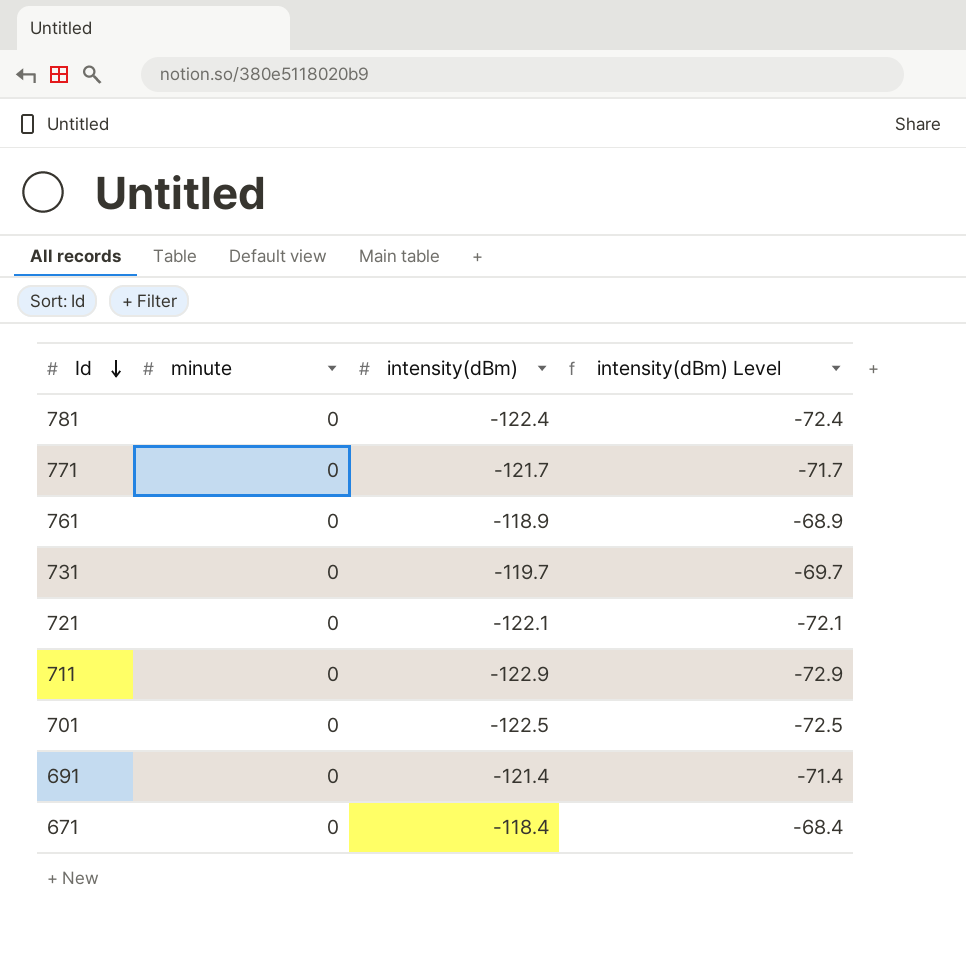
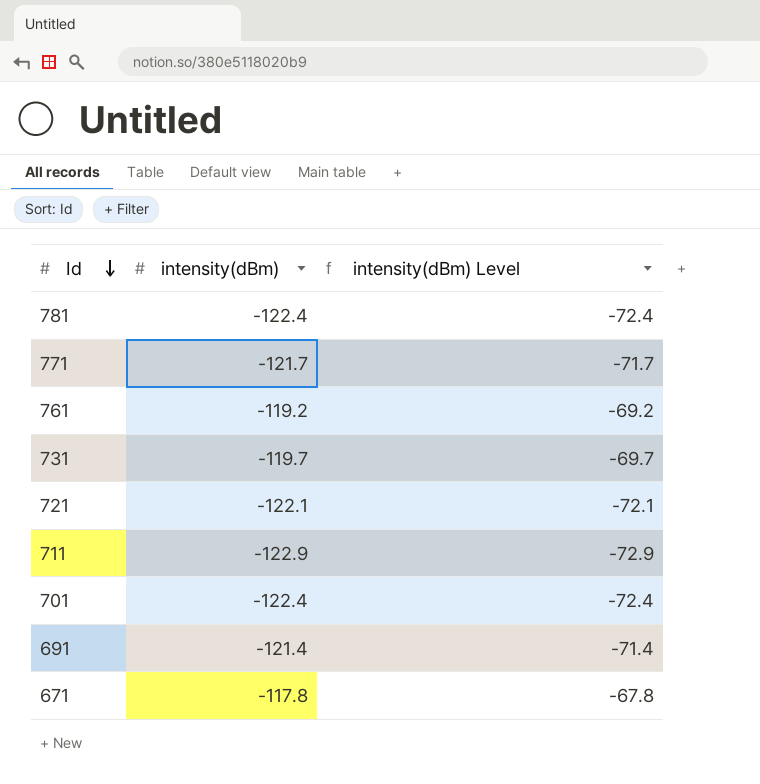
column minute | position: 2 -> none
761 | intensity(dBm): -118.9 -> -119.2
761 | intensity(dBm) Level: -68.9 -> -69.2
701 | intensity(dBm): -122.5 -> -122.4
701 | intensity(dBm) Level: -72.5 -> -72.4
671 | intensity(dBm): -118.4 -> -117.8
671 | intensity(dBm) Level: -68.4 -> -67.8

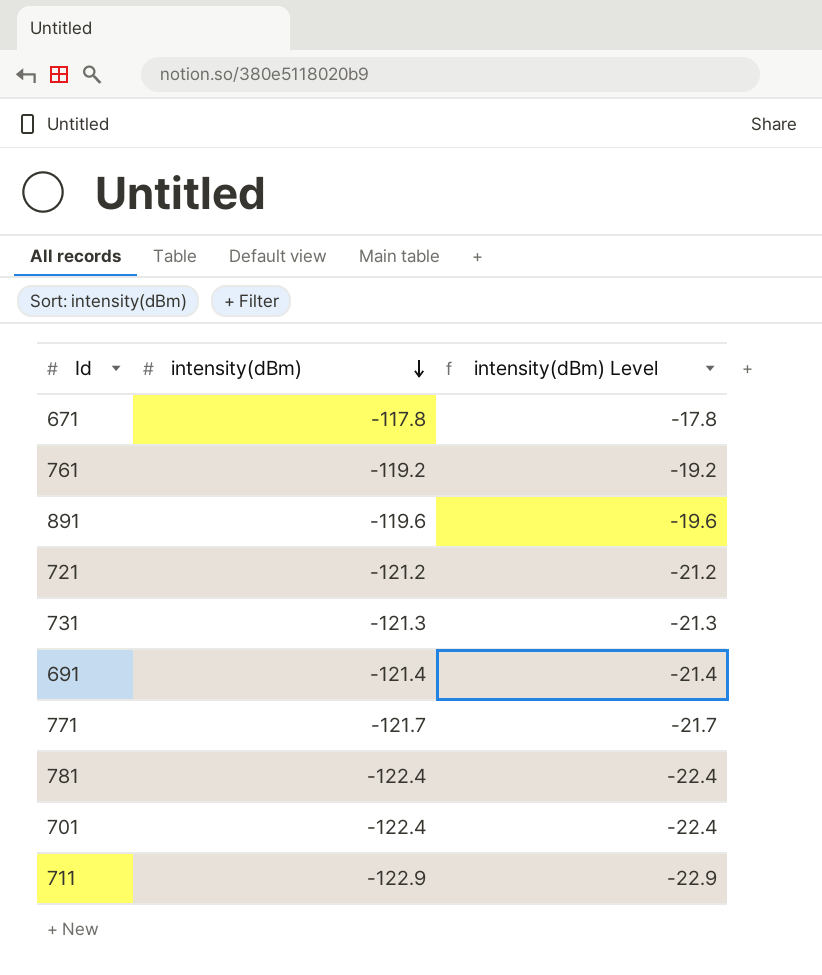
row order: Id descending -> intensity(dBm) descending
column intensity(dBm) Level | formula: [intensity(dBm)] + 50 -> [intensity(dBm)] + 100
row 891: none -> -119.6 | -19.6
721 | intensity(dBm): -122.1 -> -121.2
731 | intensity(dBm): -119.7 -> -121.3

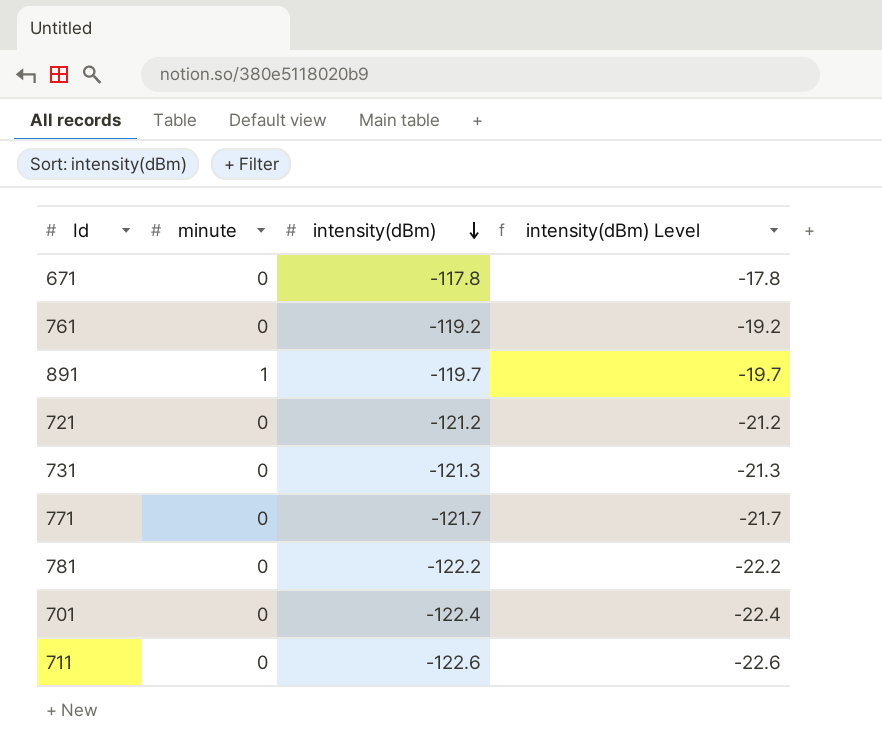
column minute | position: none -> 2
row 691: -121.4 | -21.4 -> none
891 | intensity(dBm): -119.6 -> -119.7
891 | intensity(dBm) Level: -19.6 -> -19.7
781 | intensity(dBm): -122.4 -> -122.2
781 | intensity(dBm) Level: -22.4 -> -22.2
711 | intensity(dBm): -122.9 -> -122.6
711 | intensity(dBm) Level: -22.9 -> -22.6

